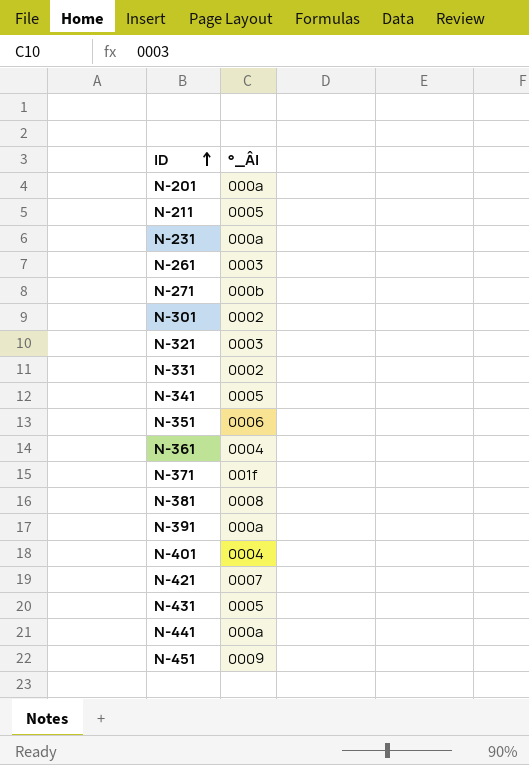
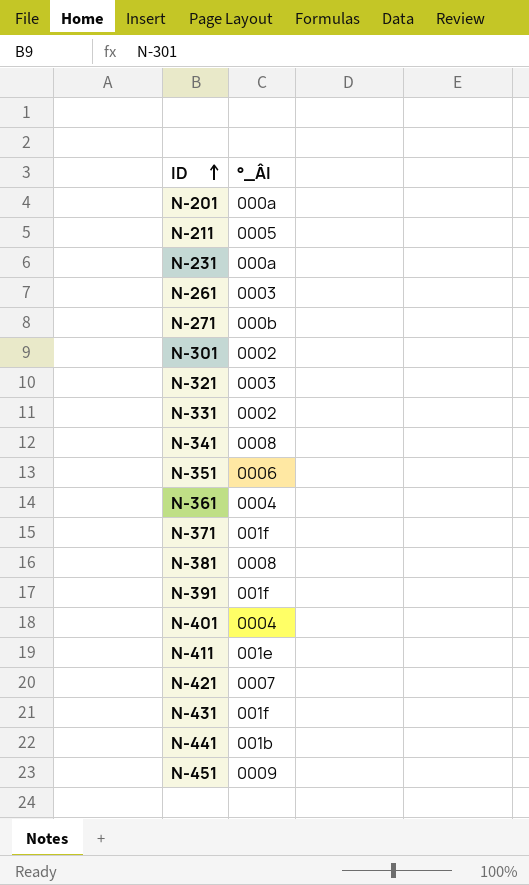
N-341 | °_ÂI: 0005 -> 0008
N-391 | °_ÂI: 000a -> 001f
row N-411: none -> 001e
N-431 | °_ÂI: 0005 -> 001f
N-441 | °_ÂI: 000a -> 001b

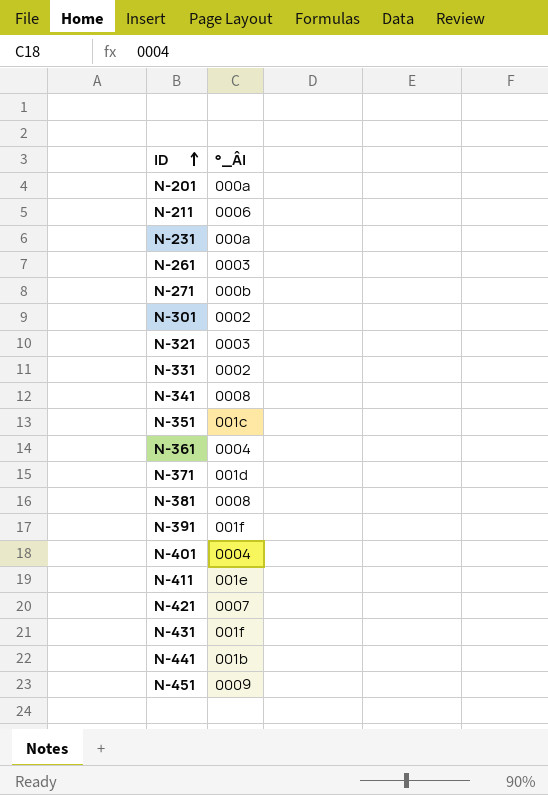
N-211 | °_ÂI: 0005 -> 0006
N-351 | °_ÂI: 0006 -> 001c
N-371 | °_ÂI: 001f -> 001d

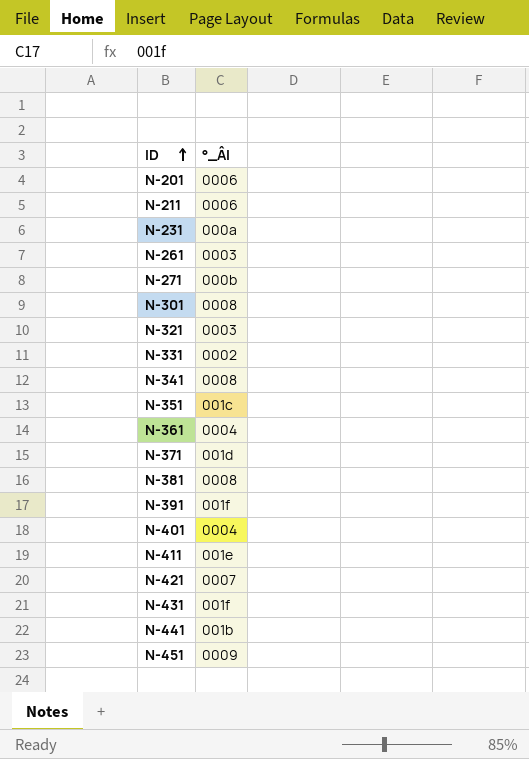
N-201 | °_ÂI: 000a -> 0006
N-301 | °_ÂI: 0002 -> 0008

